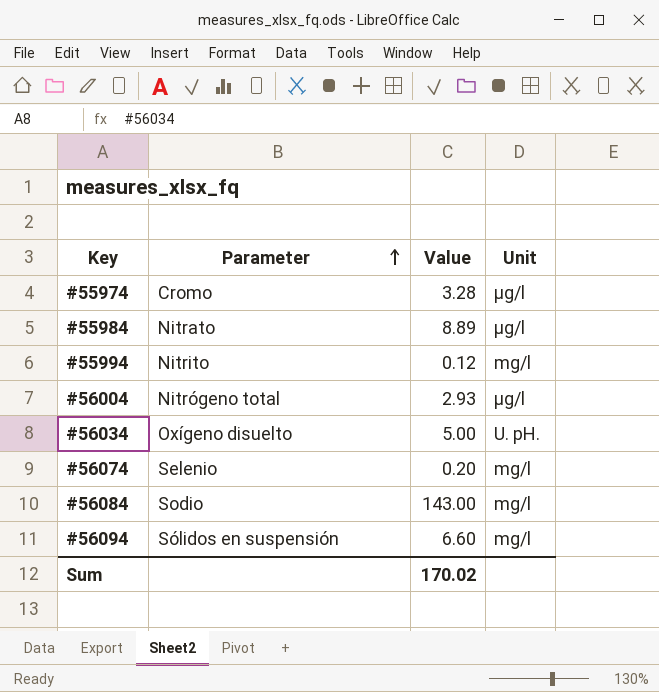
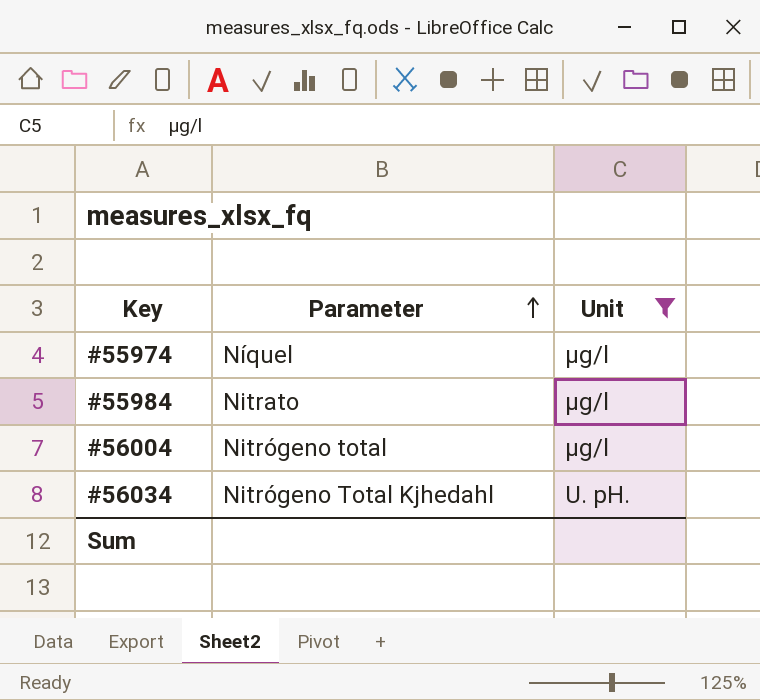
filter: none -> Unit != mg/l
column Value | position: 3 -> none
#55974 | Parameter: Cromo -> Níquel
#56034 | Parameter: Oxígeno disuelto -> Nitrógeno Total Kjhedahl

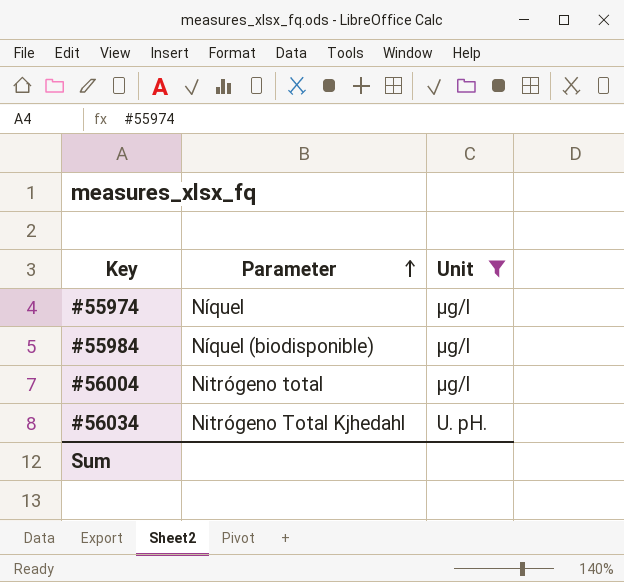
#55984 | Parameter: Nitrato -> Níquel (biodisponible)

